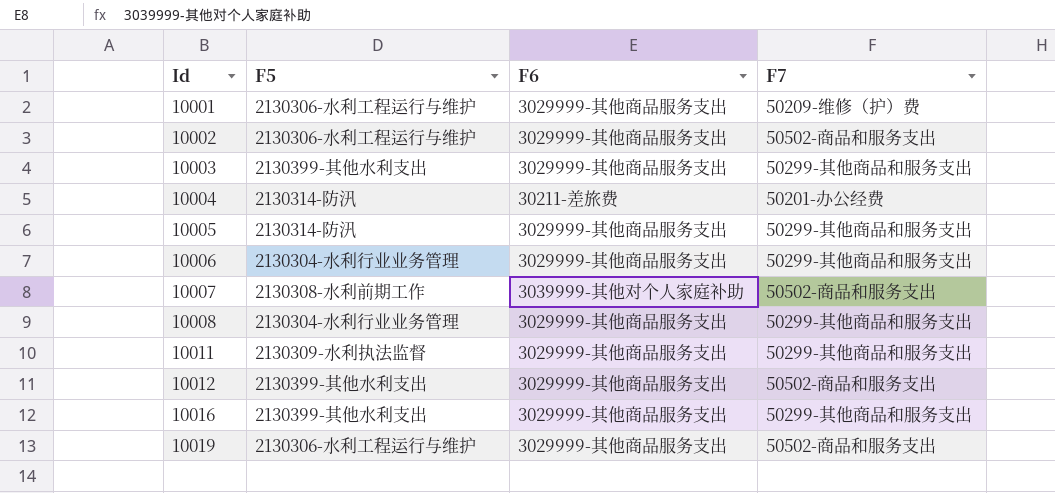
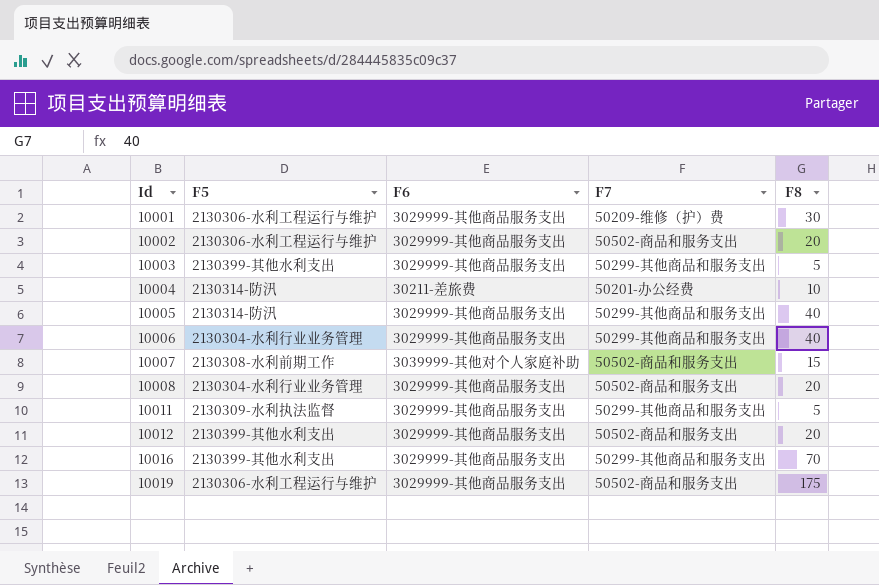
column F8 | position: none -> 5
10008 | F7: 50299-其他商品和服务支出 -> 50502-商品和服务支出

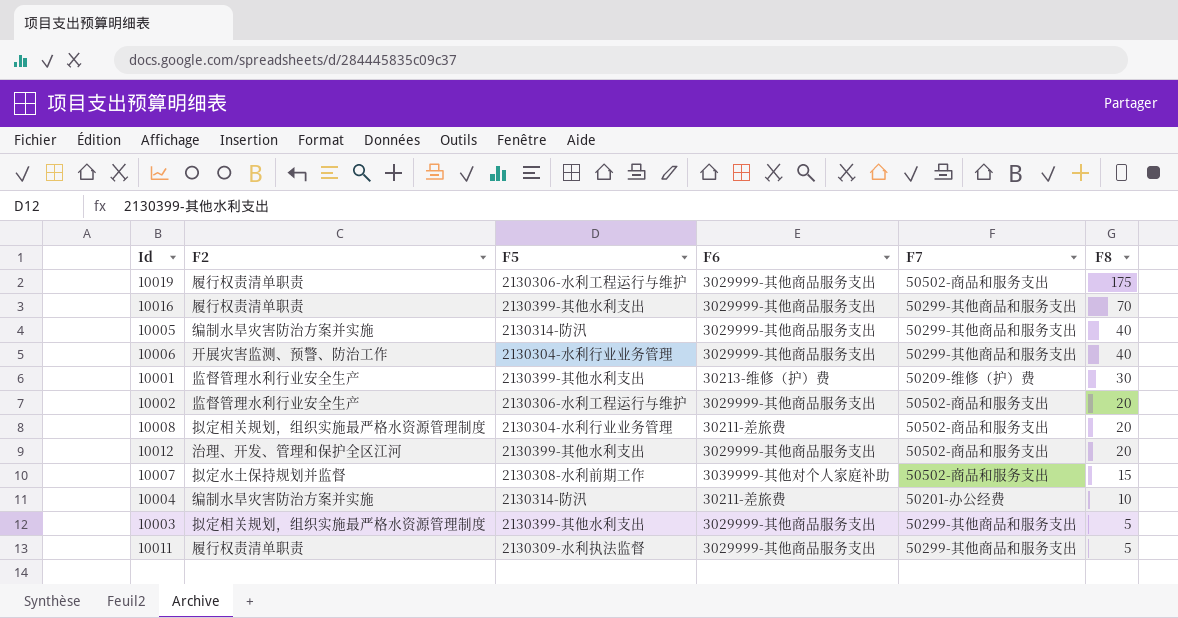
row order: Id ascending -> F8 descending
column F2 | position: none -> 2
10001 | F5: 2130306-水利工程运行与维护 -> 2130399-其他水利支出
10001 | F6: 3029999-其他商品服务支出 -> 30213-维修（护）费
10008 | F6: 3029999-其他商品服务支出 -> 30211-差旅费

